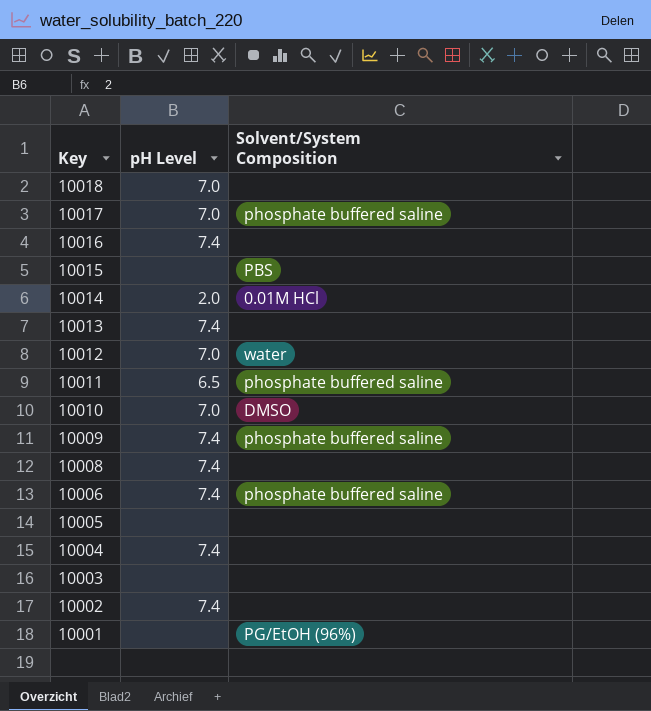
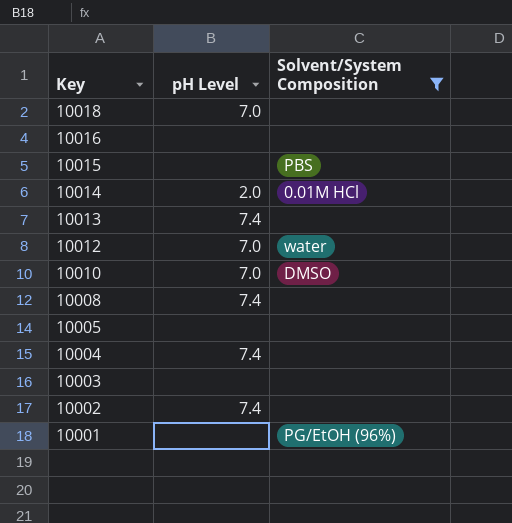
filter: none -> Solvent/System Composition != phosphate buffered saline
10016 | pH Level: 7.4 -> none

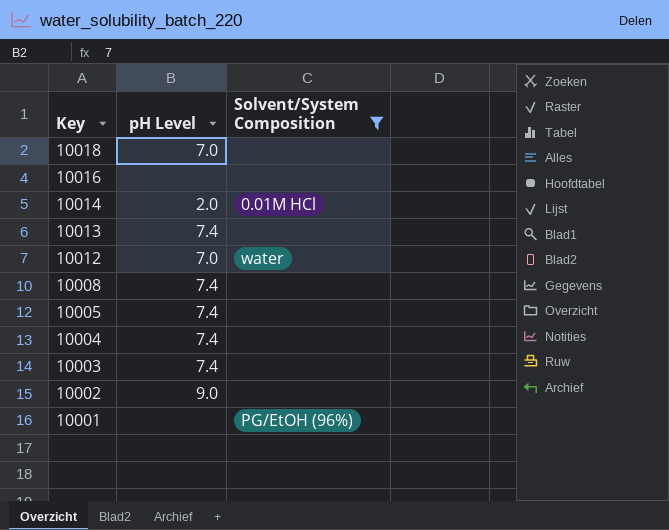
row 10015: none | PBS -> none
row 10010: 7.0 | DMSO -> none
10005 | pH Level: none -> 7.4
10003 | pH Level: none -> 7.4
10002 | pH Level: 7.4 -> 9.0

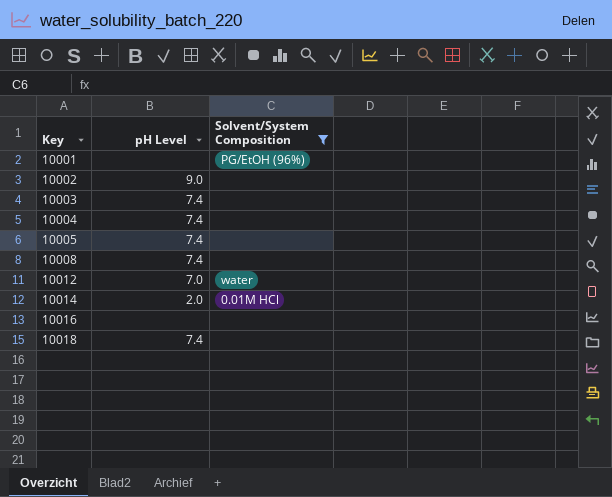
row order: Key descending -> Key ascending
row 10013: 7.4 | none -> none
10018 | pH Level: 7.0 -> 7.4

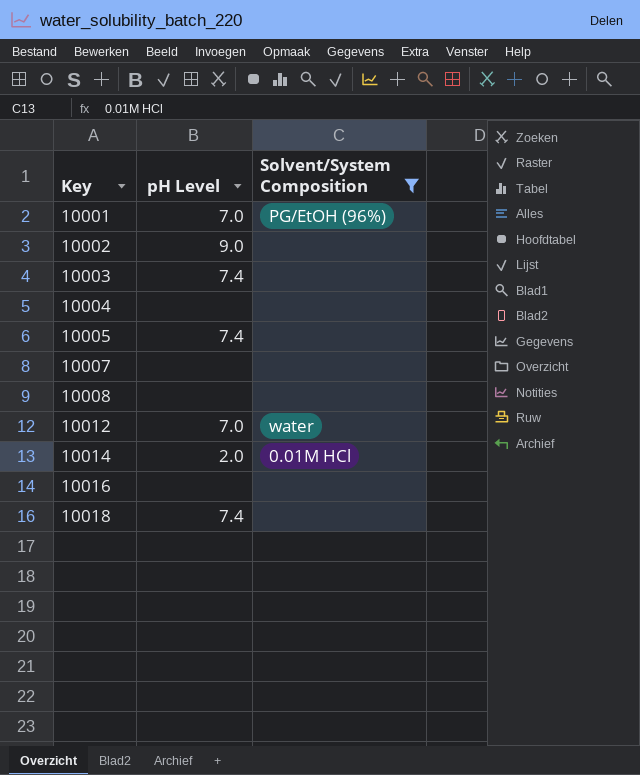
10001 | pH Level: none -> 7.0
10004 | pH Level: 7.4 -> none
row 10007: none -> none | none
10008 | pH Level: 7.4 -> none

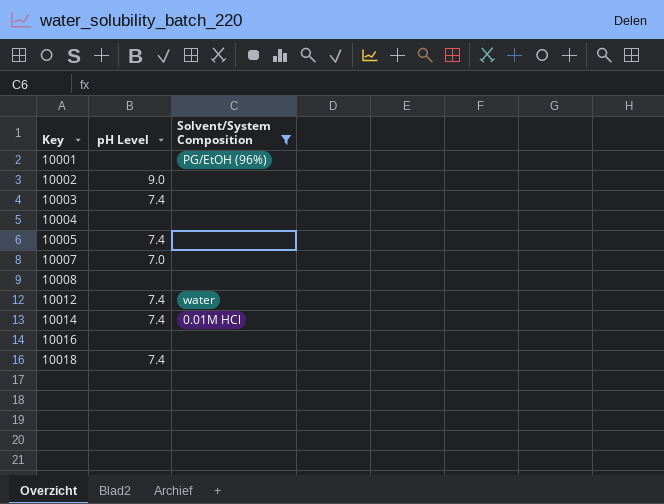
10001 | pH Level: 7.0 -> none
10007 | pH Level: none -> 7.0
10012 | pH Level: 7.0 -> 7.4
10014 | pH Level: 2.0 -> 7.4

